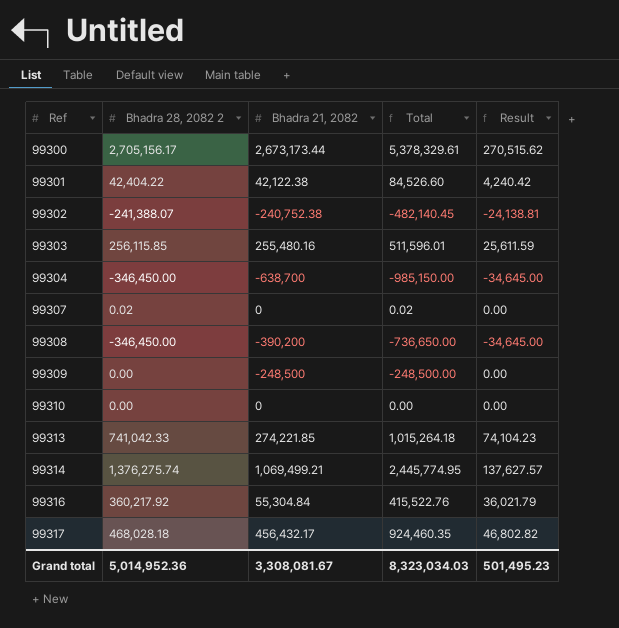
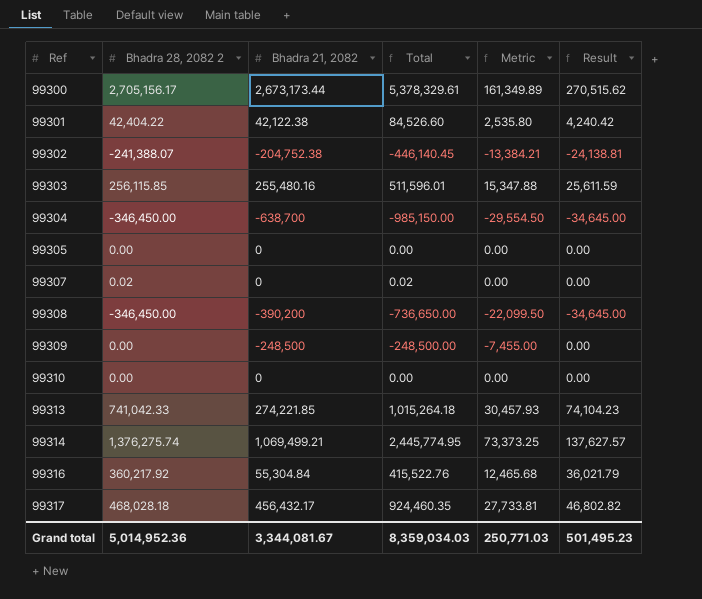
column Metric | formula: none -> [Total] * 0.03
99302 | Bhadra 21, 2082: -240,752.38 -> -204,752.38
99302 | Total: -482,140.45 -> -446,140.45
row 99305: none -> 0.00 | 0 | 0.00 | 0.00 | 0.00
Grand total | Bhadra 21, 2082: 3,308,081.67 -> 3,344,081.67
Grand total | Total: 8,323,034.03 -> 8,359,034.03

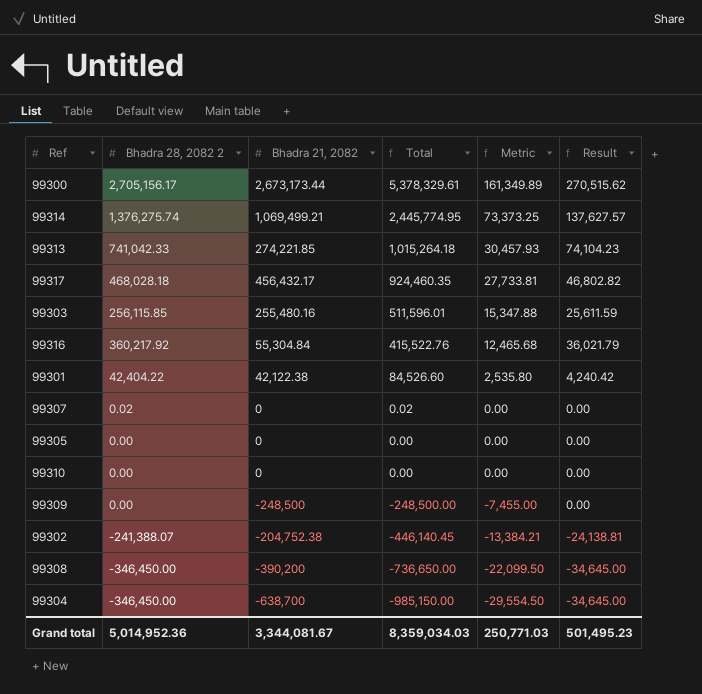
row order: Ref ascending -> Total descending

